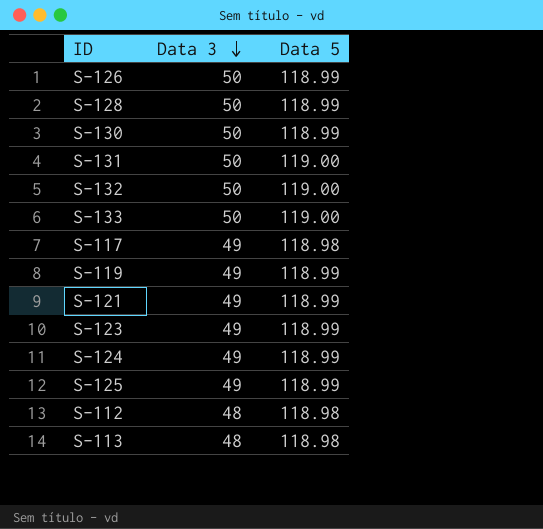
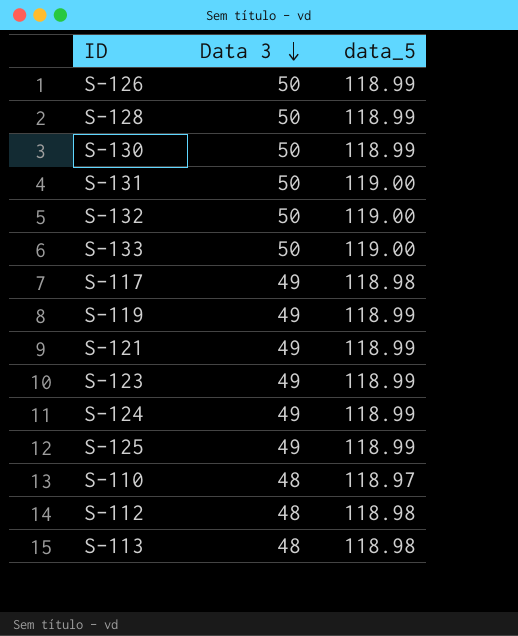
column name: Data 5 -> data_5
row S-110: none -> 48 | 118.97

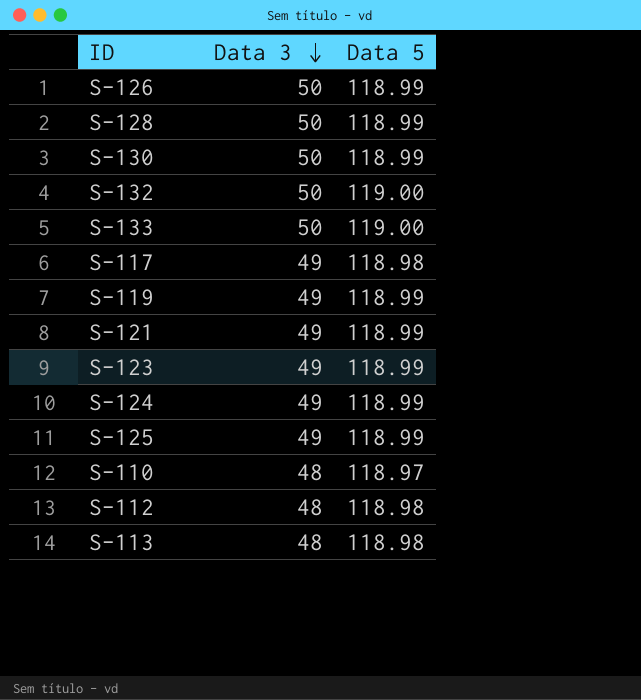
column name: data_5 -> Data 5
row S-131: 50 | 119.00 -> none

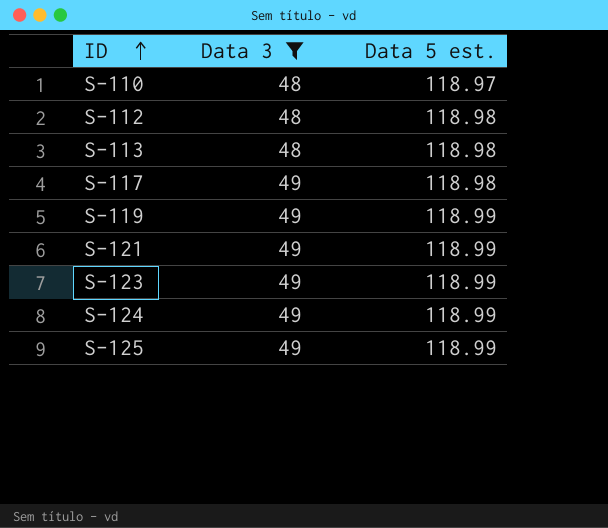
filter: none -> Data 3 != 50
row order: Data 3 descending -> ID ascending
column name: Data 5 -> Data 5 est.

